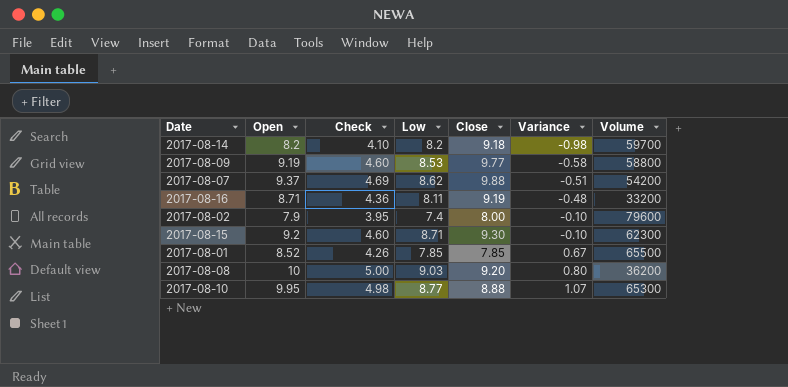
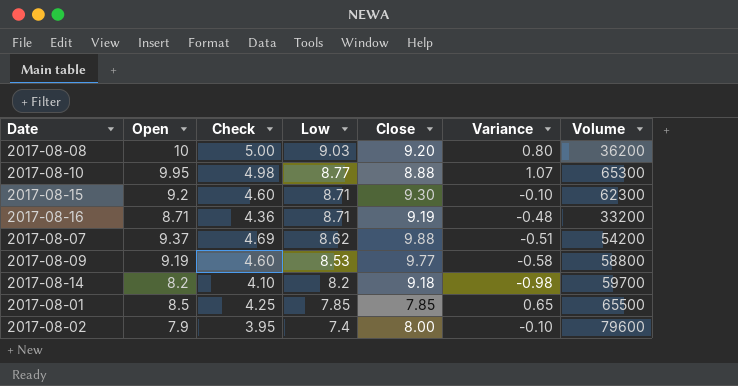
row order: Variance ascending -> Low descending
2017-08-16 | Low: 8.11 -> 8.71
2017-08-01 | Open: 8.52 -> 8.5
2017-08-01 | Check: 4.26 -> 4.25
2017-08-01 | Variance: 0.67 -> 0.65

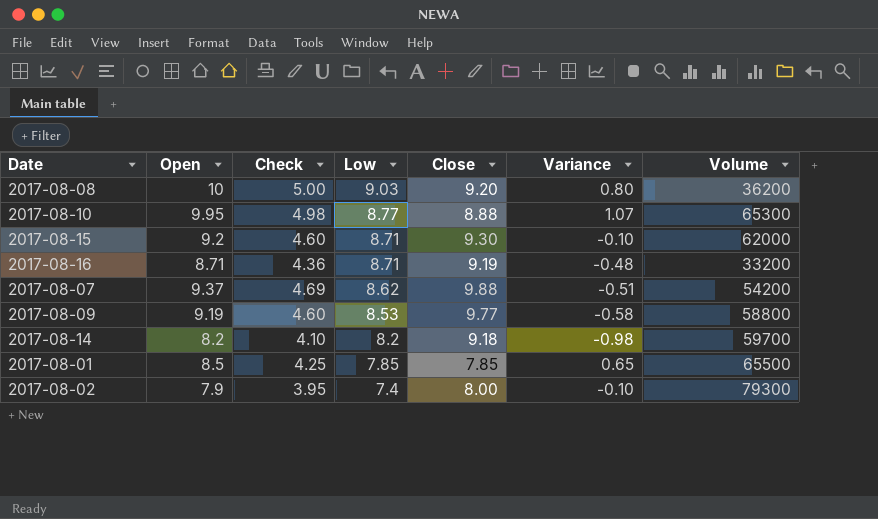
2017-08-15 | Volume: 62300 -> 62000
2017-08-02 | Volume: 79600 -> 79300

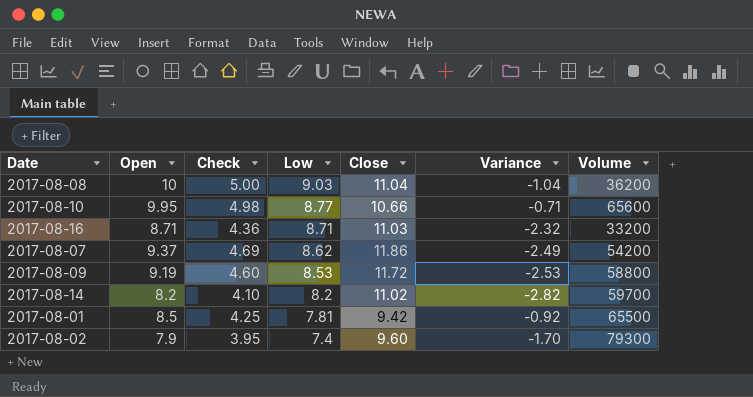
row 2017-08-15: 9.2 | 4.60 | 8.71 | 9.30 | -0.10 | 62000 -> none
2017-08-08 | Close: 9.20 -> 11.04
2017-08-08 | Variance: 0.80 -> -1.04
2017-08-10 | Close: 8.88 -> 10.66
2017-08-10 | Variance: 1.07 -> -0.71
2017-08-10 | Volume: 65300 -> 65600
2017-08-16 | Close: 9.19 -> 11.03
2017-08-16 | Variance: -0.48 -> -2.32
2017-08-07 | Close: 9.88 -> 11.86
2017-08-07 | Variance: -0.51 -> -2.49
2017-08-09 | Close: 9.77 -> 11.72
2017-08-09 | Variance: -0.58 -> -2.53
2017-08-14 | Close: 9.18 -> 11.02
2017-08-14 | Variance: -0.98 -> -2.82
2017-08-01 | Low: 7.85 -> 7.81
2017-08-01 | Close: 7.85 -> 9.42
2017-08-01 | Variance: 0.65 -> -0.92
2017-08-02 | Close: 8.00 -> 9.60
2017-08-02 | Variance: -0.10 -> -1.70

